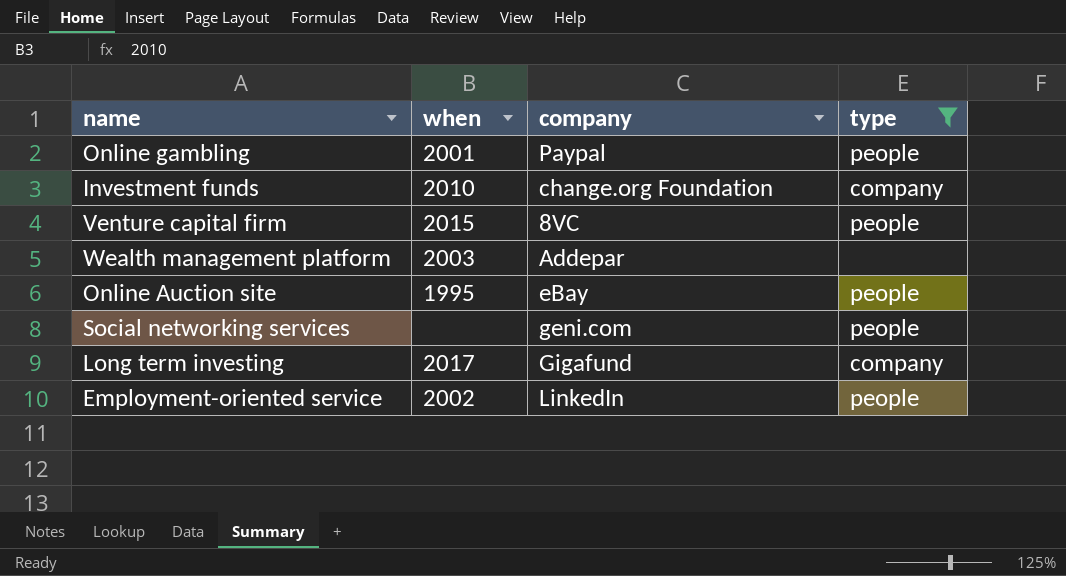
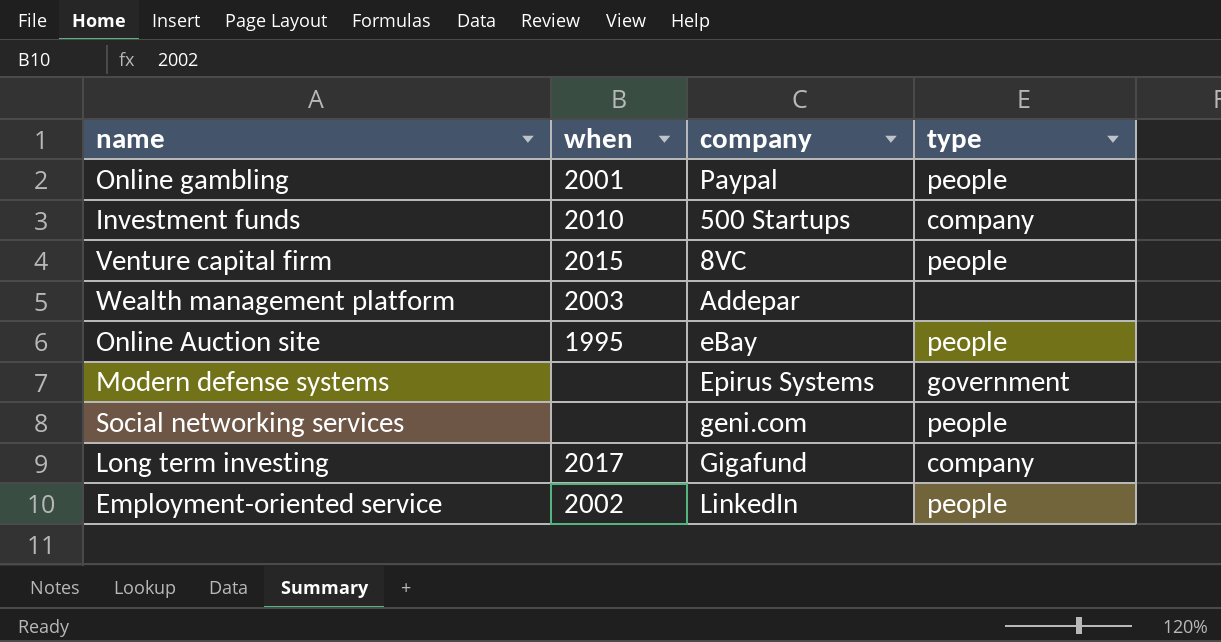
filter: type != government -> none
Investment funds | company: change.org Foundation -> 500 Startups

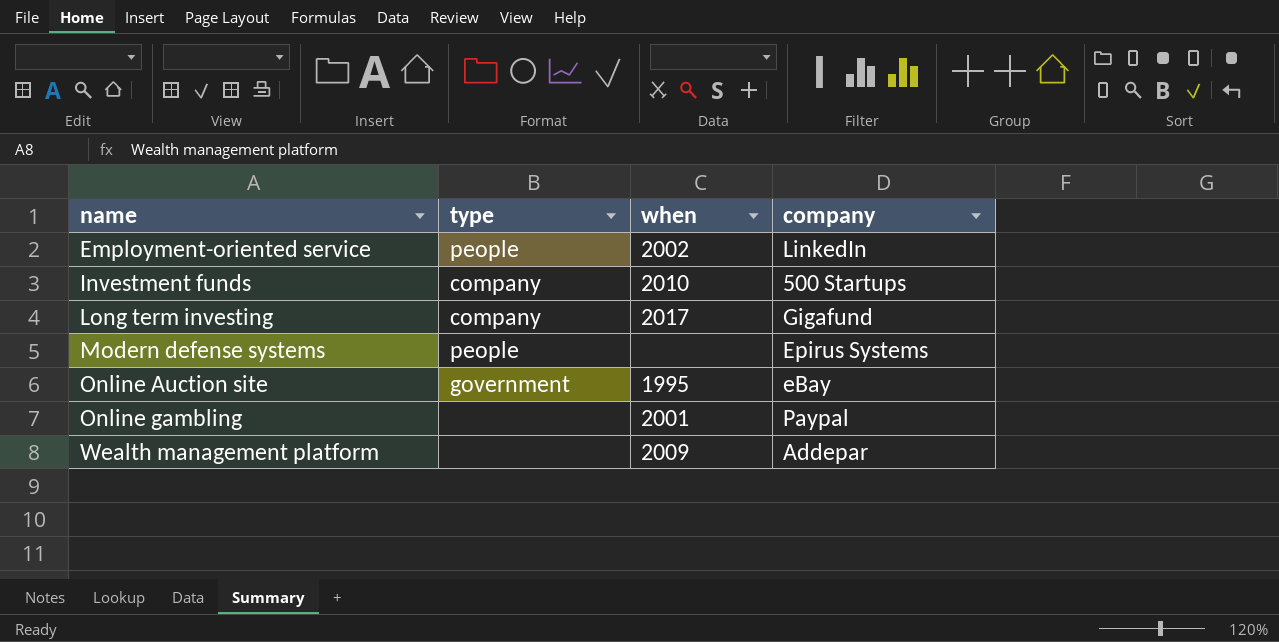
row order: none -> name ascending
column type | position: 4 -> 2
row Venture capital firm: 2015 | 8VC | people -> none
row Social networking services: none | geni.com | people -> none
Modern defense systems | type: government -> people
Online Auction site | type: people -> government
Online gambling | type: people -> none
Wealth management platform | when: 2003 -> 2009

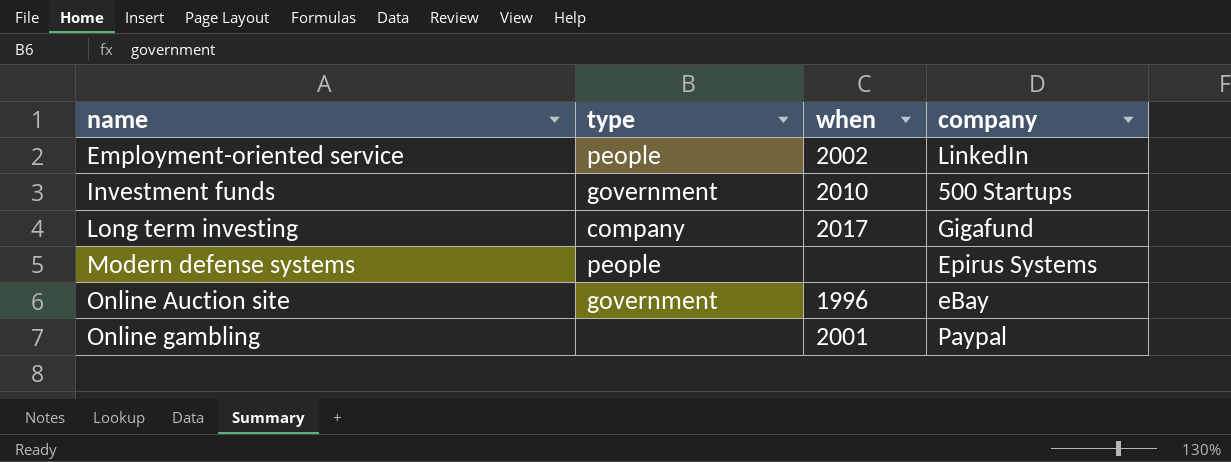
row Wealth management platform: none | 2009 | Addepar -> none
Investment funds | type: company -> government
Online Auction site | when: 1995 -> 1996

